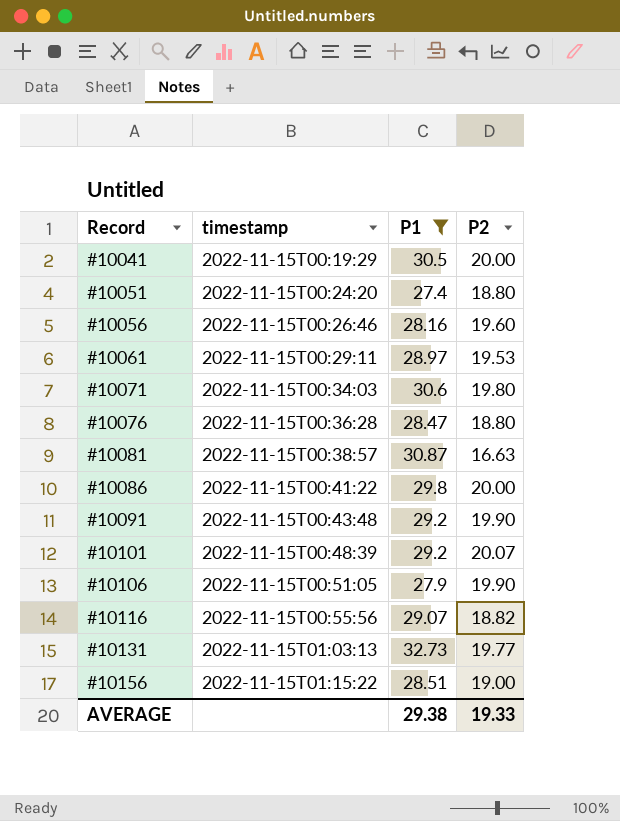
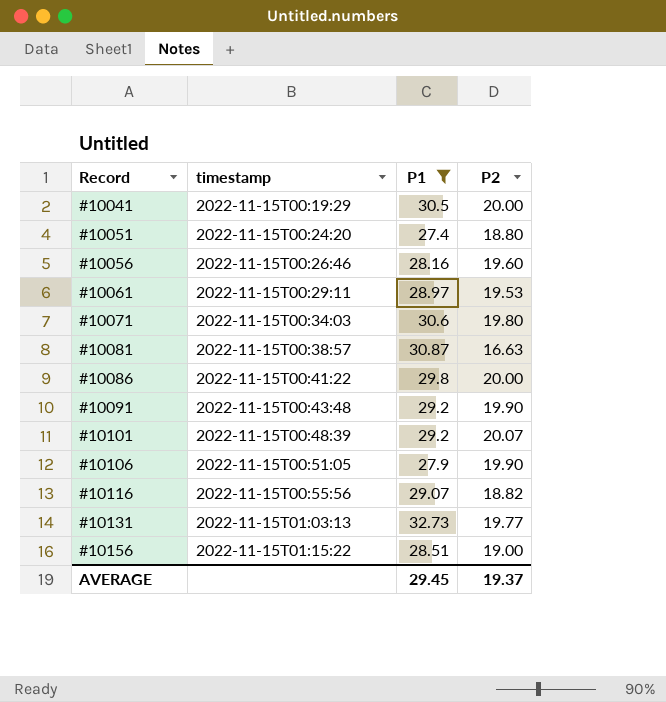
row #10076: 2022-11-15T00:36:28 | 28.47 | 18.80 -> none
AVERAGE | P1: 29.38 -> 29.45
AVERAGE | P2: 19.33 -> 19.37

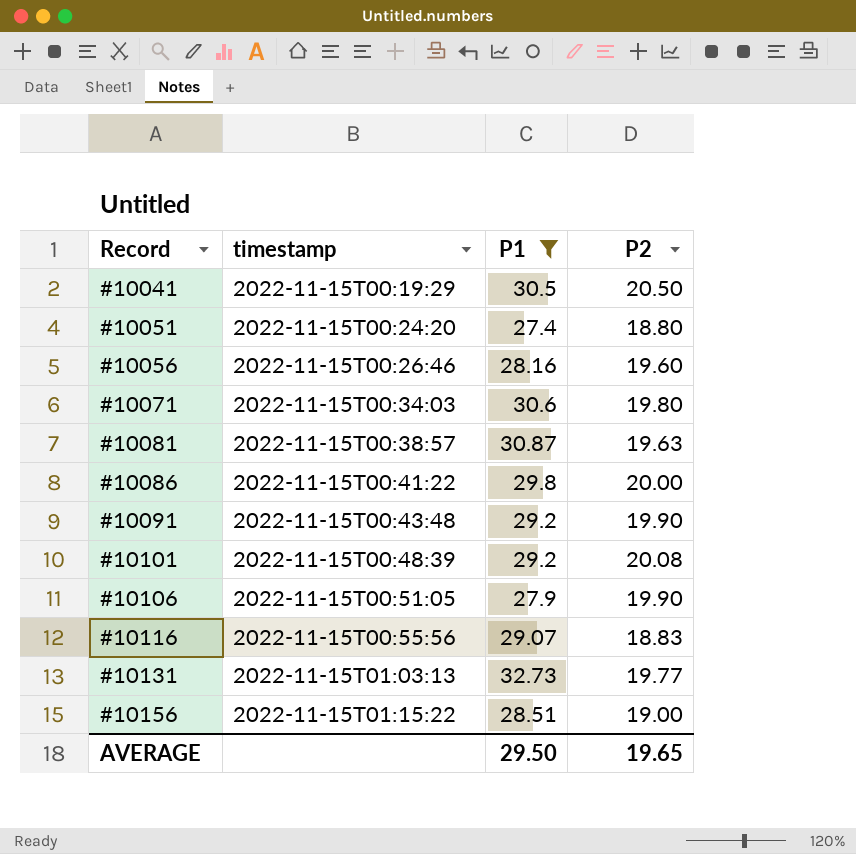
row #10061: 2022-11-15T00:29:11 | 28.97 | 19.53 -> none
#10041 | P2: 20.00 -> 20.50
#10081 | P2: 16.63 -> 19.63
#10101 | P2: 20.07 -> 20.08
#10116 | P2: 18.82 -> 18.83
AVERAGE | P1: 29.45 -> 29.50
AVERAGE | P2: 19.37 -> 19.65

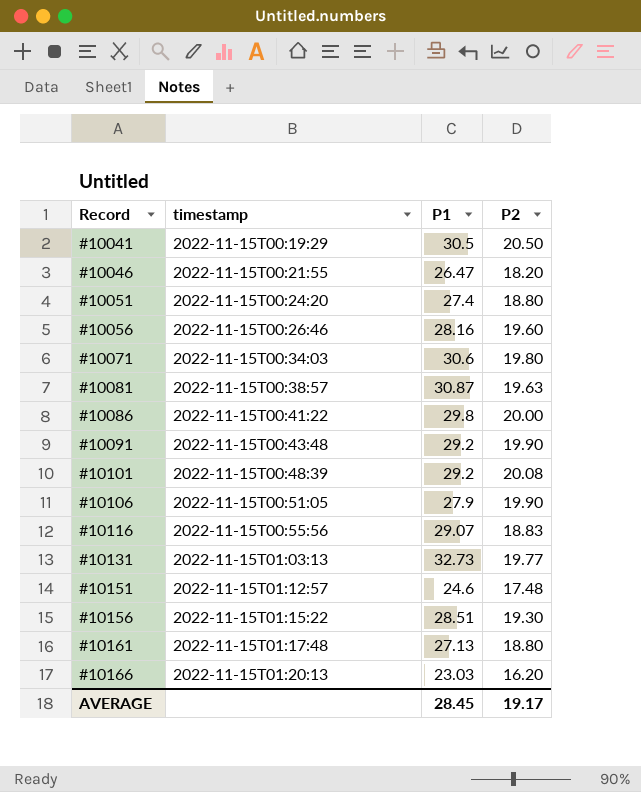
filter: P1 >= 27.4 -> none
#10156 | P2: 19.00 -> 19.30
AVERAGE | P1: 29.50 -> 28.45
AVERAGE | P2: 19.65 -> 19.17

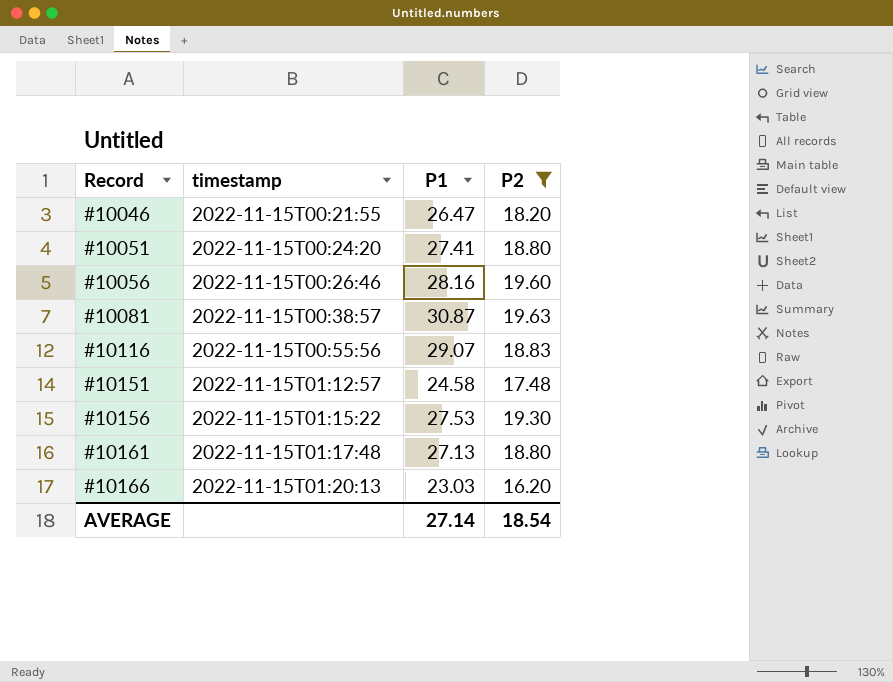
filter: none -> P2 <= 19.63
#10051 | P1: 27.4 -> 27.41
#10151 | P1: 24.6 -> 24.58
#10156 | P1: 28.51 -> 27.53
AVERAGE | P1: 28.45 -> 27.14
AVERAGE | P2: 19.17 -> 18.54

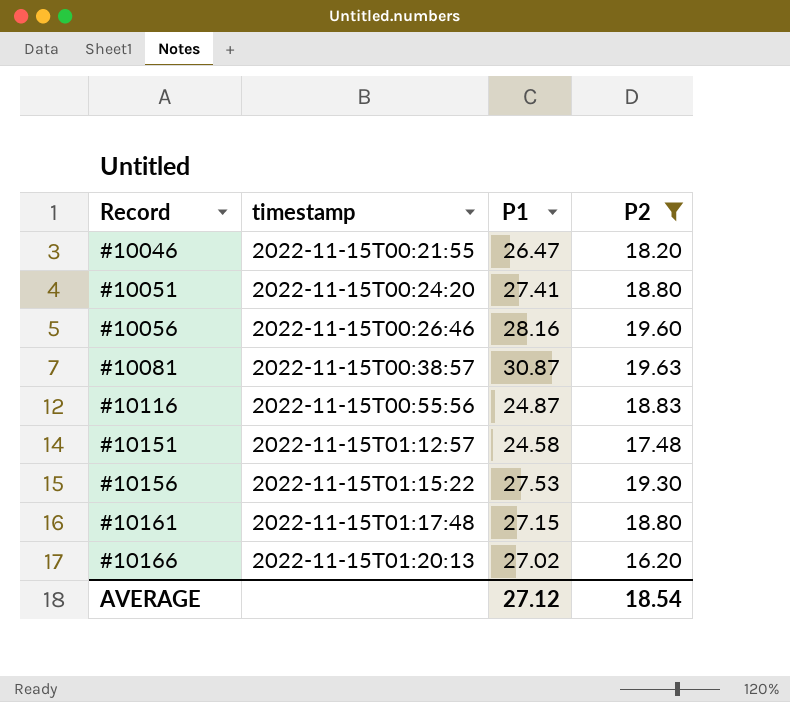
#10116 | P1: 29.07 -> 24.87
#10161 | P1: 27.13 -> 27.15
#10166 | P1: 23.03 -> 27.02
AVERAGE | P1: 27.14 -> 27.12

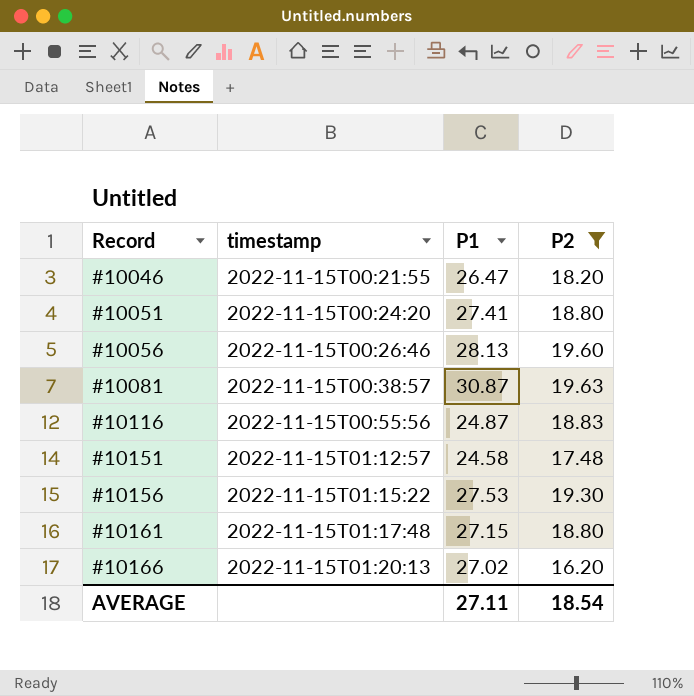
#10056 | P1: 28.16 -> 28.13
AVERAGE | P1: 27.12 -> 27.11

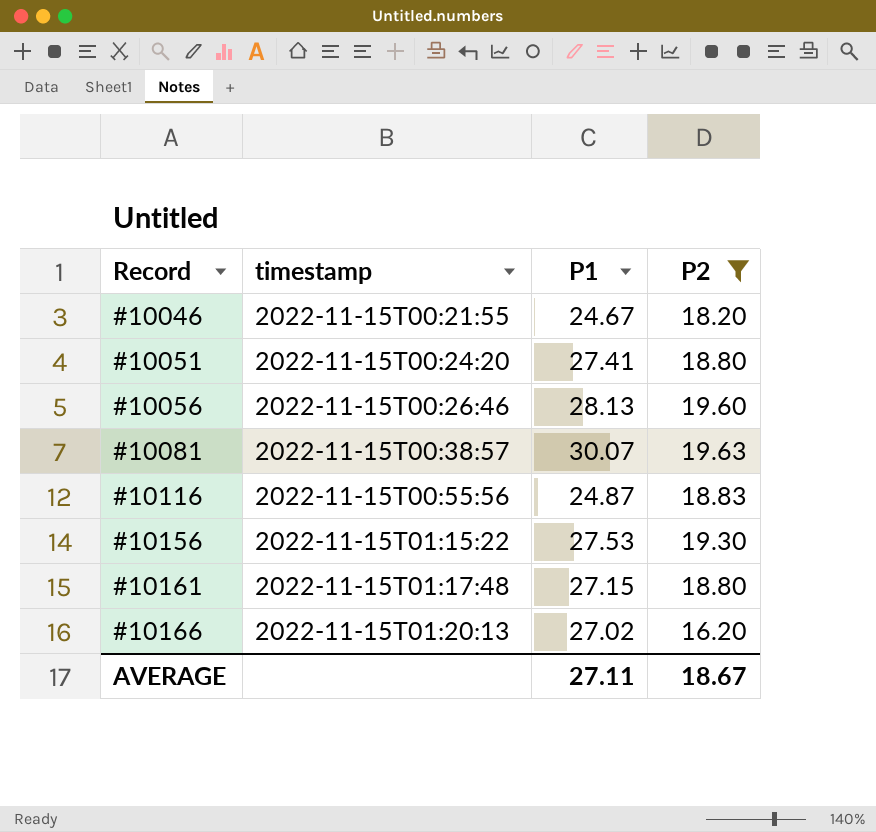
row #10151: 2022-11-15T01:12:57 | 24.58 | 17.48 -> none
#10046 | P1: 26.47 -> 24.67
#10081 | P1: 30.87 -> 30.07
AVERAGE | P2: 18.54 -> 18.67

